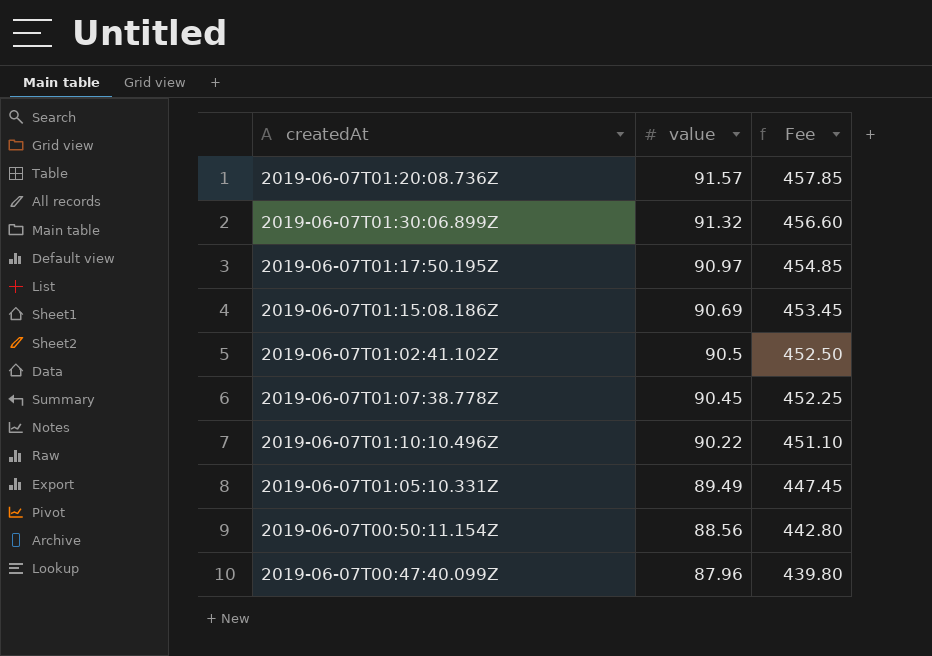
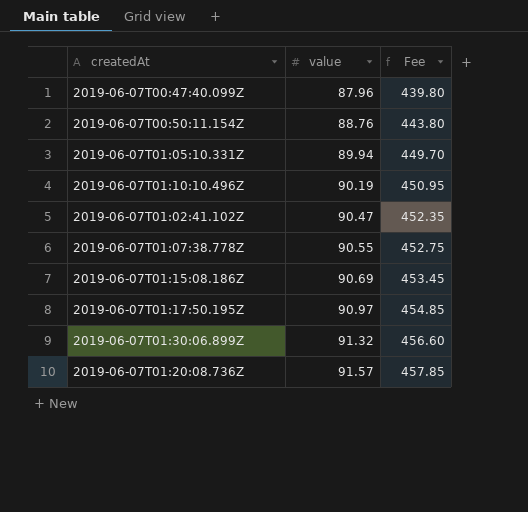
row order: value descending -> value ascending
2019-06-07T00:50:11.154Z | value: 88.56 -> 88.76
2019-06-07T00:50:11.154Z | Fee: 442.80 -> 443.80
2019-06-07T01:05:10.331Z | value: 89.49 -> 89.94
2019-06-07T01:05:10.331Z | Fee: 447.45 -> 449.70
2019-06-07T01:10:10.496Z | value: 90.22 -> 90.19
2019-06-07T01:10:10.496Z | Fee: 451.10 -> 450.95
2019-06-07T01:02:41.102Z | value: 90.5 -> 90.47
2019-06-07T01:02:41.102Z | Fee: 452.50 -> 452.35
2019-06-07T01:07:38.778Z | value: 90.45 -> 90.55
2019-06-07T01:07:38.778Z | Fee: 452.25 -> 452.75

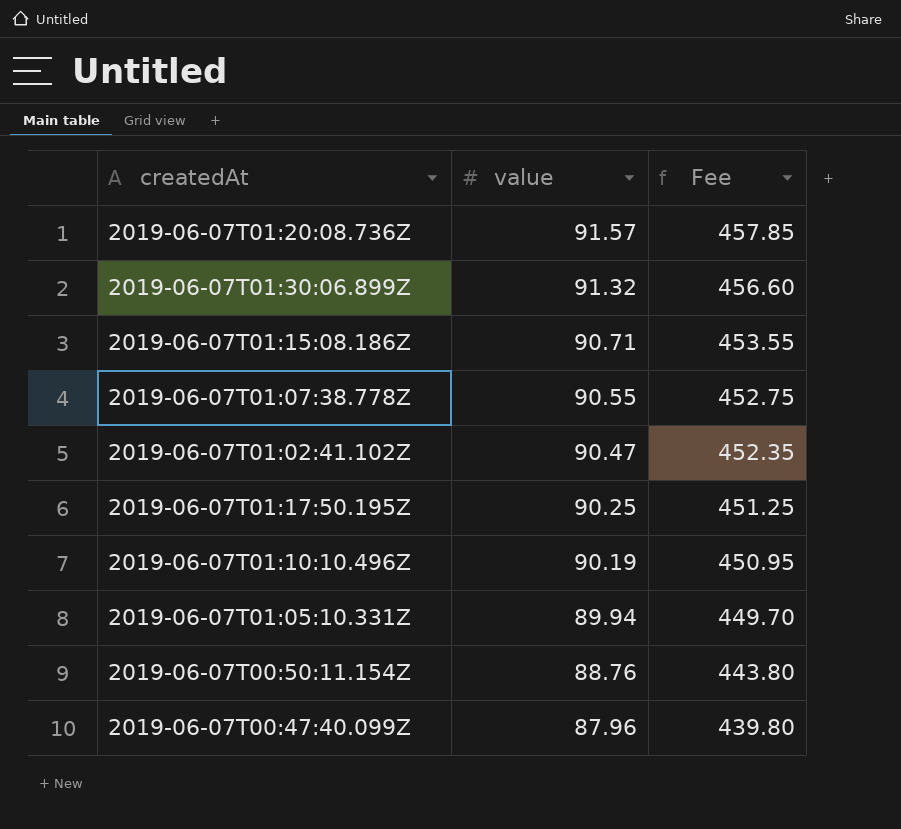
row order: value ascending -> value descending
2019-06-07T01:15:08.186Z | value: 90.69 -> 90.71
2019-06-07T01:15:08.186Z | Fee: 453.45 -> 453.55
2019-06-07T01:17:50.195Z | value: 90.97 -> 90.25
2019-06-07T01:17:50.195Z | Fee: 454.85 -> 451.25

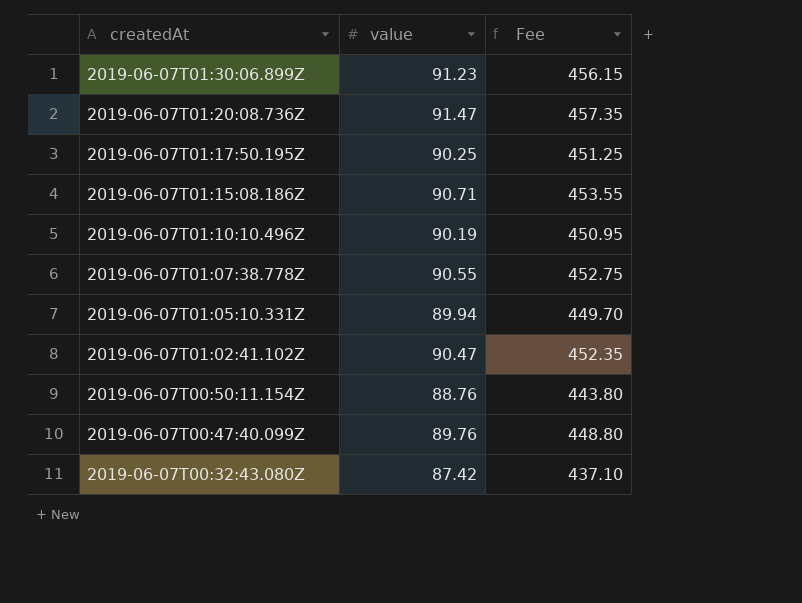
row order: value descending -> createdAt descending
2019-06-07T01:30:06.899Z | value: 91.32 -> 91.23
2019-06-07T01:30:06.899Z | Fee: 456.60 -> 456.15
2019-06-07T01:20:08.736Z | value: 91.57 -> 91.47
2019-06-07T01:20:08.736Z | Fee: 457.85 -> 457.35
2019-06-07T00:47:40.099Z | value: 87.96 -> 89.76
2019-06-07T00:47:40.099Z | Fee: 439.80 -> 448.80
row 2019-06-07T00:32:43.080Z: none -> 87.42 | 437.10

